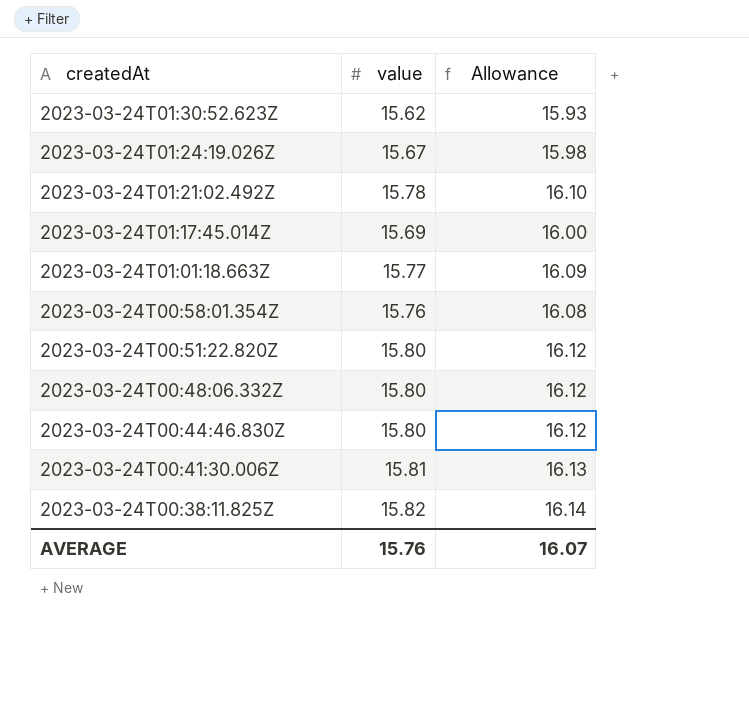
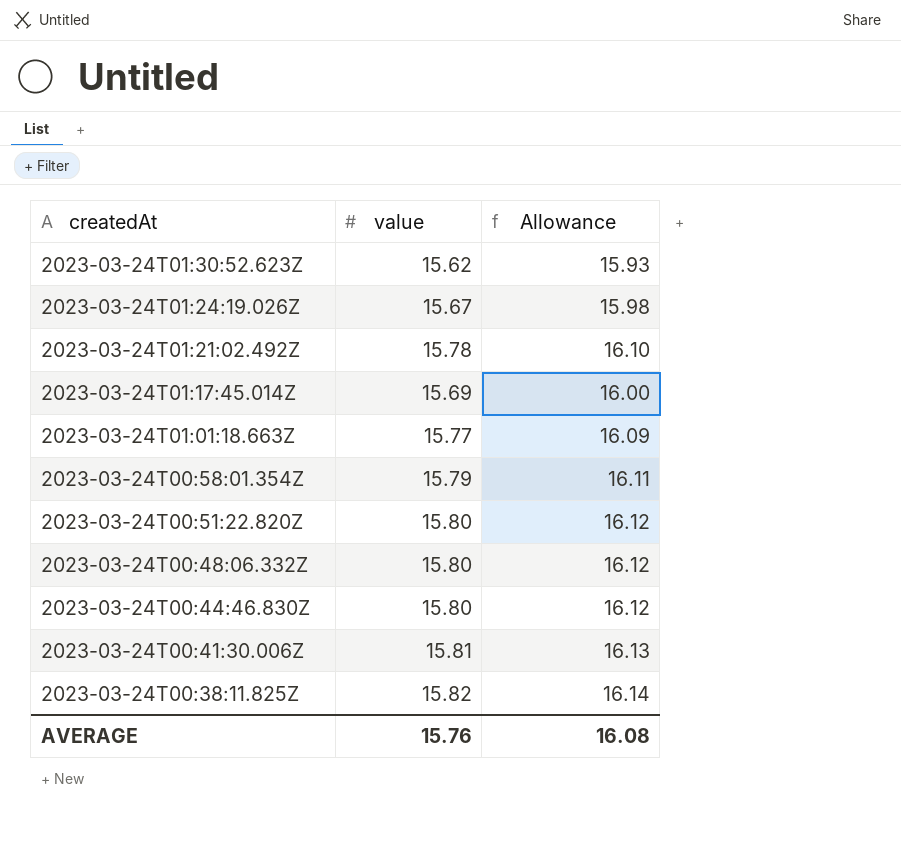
2023-03-24T00:58:01.354Z | value: 15.76 -> 15.79
2023-03-24T00:58:01.354Z | Allowance: 16.08 -> 16.11
AVERAGE | Allowance: 16.07 -> 16.08

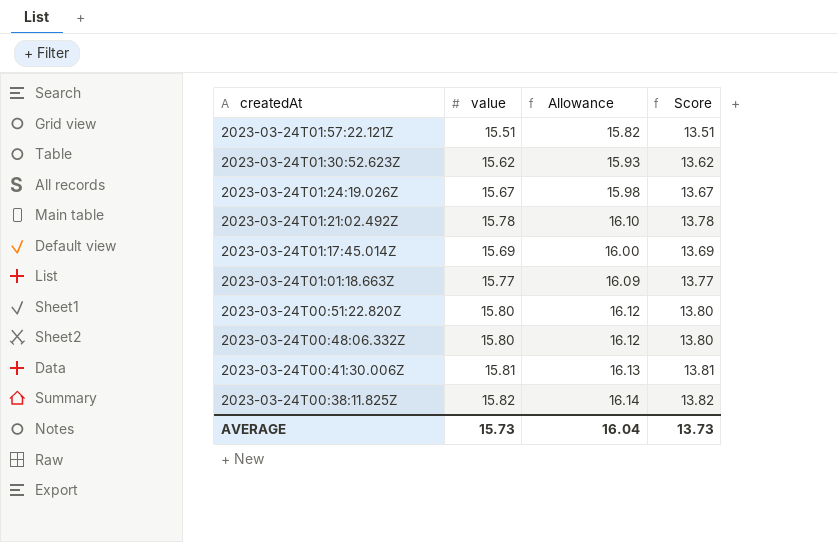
column Score | formula: none -> [value] - 2
row 2023-03-24T00:58:01.354Z: 15.79 | 16.11 -> none
row 2023-03-24T00:44:46.830Z: 15.80 | 16.12 -> none
row 2023-03-24T01:57:22.121Z: none -> 15.51 | 15.82 | 13.51
AVERAGE | value: 15.76 -> 15.73
AVERAGE | Allowance: 16.08 -> 16.04

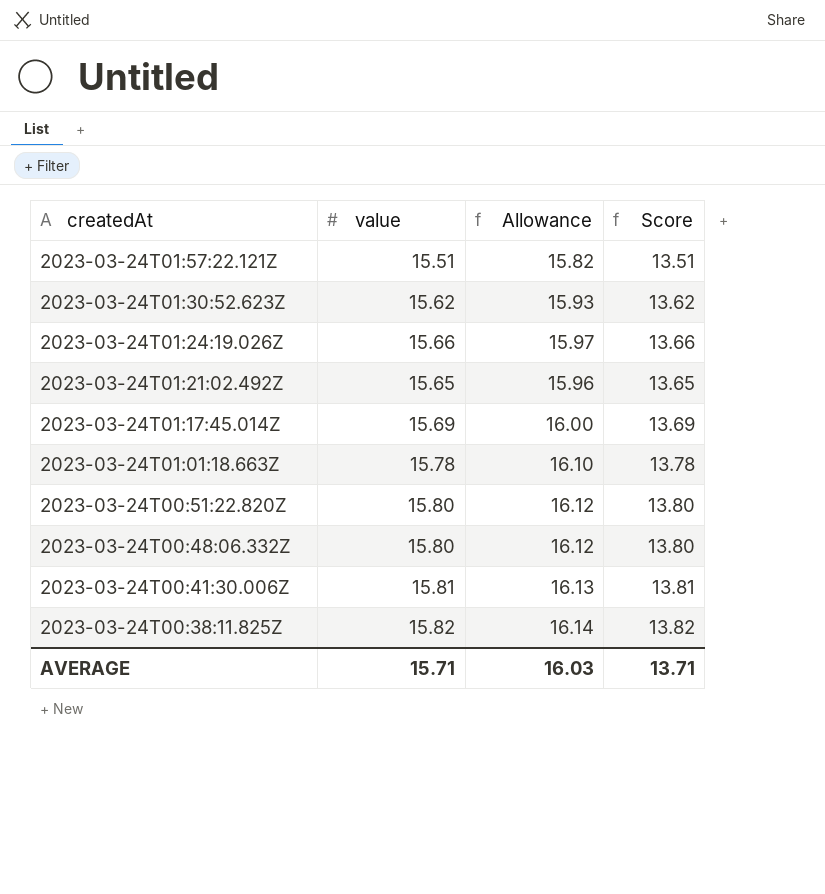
2023-03-24T01:24:19.026Z | value: 15.67 -> 15.66
2023-03-24T01:24:19.026Z | Allowance: 15.98 -> 15.97
2023-03-24T01:24:19.026Z | Score: 13.67 -> 13.66
2023-03-24T01:21:02.492Z | value: 15.78 -> 15.65
2023-03-24T01:21:02.492Z | Allowance: 16.10 -> 15.96
2023-03-24T01:21:02.492Z | Score: 13.78 -> 13.65
2023-03-24T01:01:18.663Z | value: 15.77 -> 15.78
2023-03-24T01:01:18.663Z | Allowance: 16.09 -> 16.10
2023-03-24T01:01:18.663Z | Score: 13.77 -> 13.78
AVERAGE | value: 15.73 -> 15.71
AVERAGE | Allowance: 16.04 -> 16.03
AVERAGE | Score: 13.73 -> 13.71

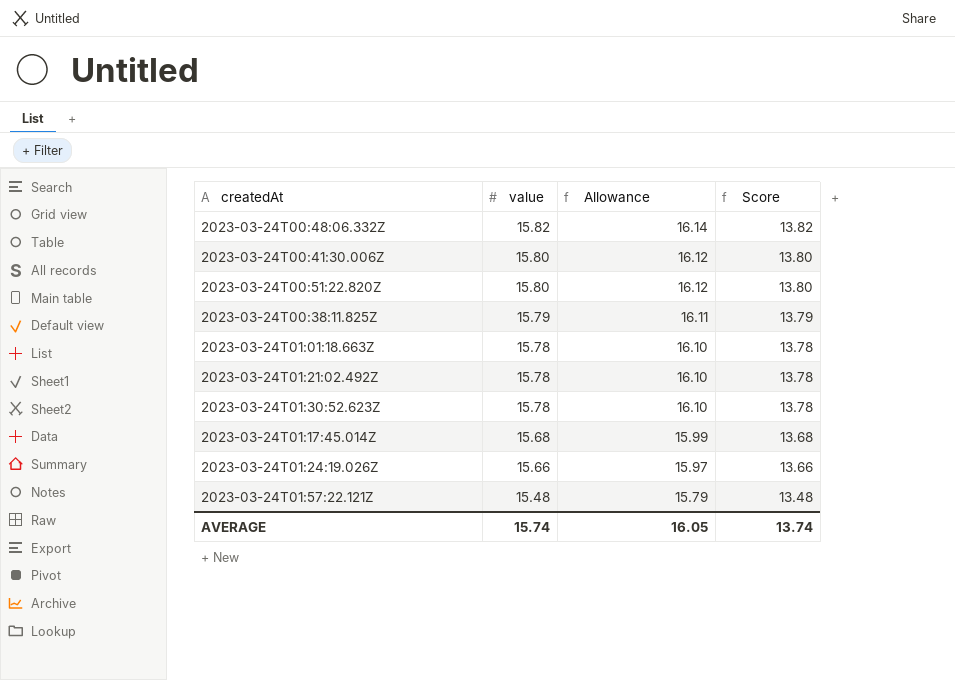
row order: createdAt descending -> value descending
2023-03-24T00:48:06.332Z | value: 15.80 -> 15.82
2023-03-24T00:48:06.332Z | Allowance: 16.12 -> 16.14
2023-03-24T00:48:06.332Z | Score: 13.80 -> 13.82
2023-03-24T00:41:30.006Z | value: 15.81 -> 15.80
2023-03-24T00:41:30.006Z | Allowance: 16.13 -> 16.12
2023-03-24T00:41:30.006Z | Score: 13.81 -> 13.80
2023-03-24T00:38:11.825Z | value: 15.82 -> 15.79
2023-03-24T00:38:11.825Z | Allowance: 16.14 -> 16.11
2023-03-24T00:38:11.825Z | Score: 13.82 -> 13.79
2023-03-24T01:21:02.492Z | value: 15.65 -> 15.78
2023-03-24T01:21:02.492Z | Allowance: 15.96 -> 16.10
2023-03-24T01:21:02.492Z | Score: 13.65 -> 13.78
2023-03-24T01:30:52.623Z | value: 15.62 -> 15.78
2023-03-24T01:30:52.623Z | Allowance: 15.93 -> 16.10
2023-03-24T01:30:52.623Z | Score: 13.62 -> 13.78
2023-03-24T01:17:45.014Z | value: 15.69 -> 15.68
2023-03-24T01:17:45.014Z | Allowance: 16.00 -> 15.99
2023-03-24T01:17:45.014Z | Score: 13.69 -> 13.68
2023-03-24T01:57:22.121Z | value: 15.51 -> 15.48
2023-03-24T01:57:22.121Z | Allowance: 15.82 -> 15.79
2023-03-24T01:57:22.121Z | Score: 13.51 -> 13.48
AVERAGE | value: 15.71 -> 15.74
AVERAGE | Allowance: 16.03 -> 16.05
AVERAGE | Score: 13.71 -> 13.74

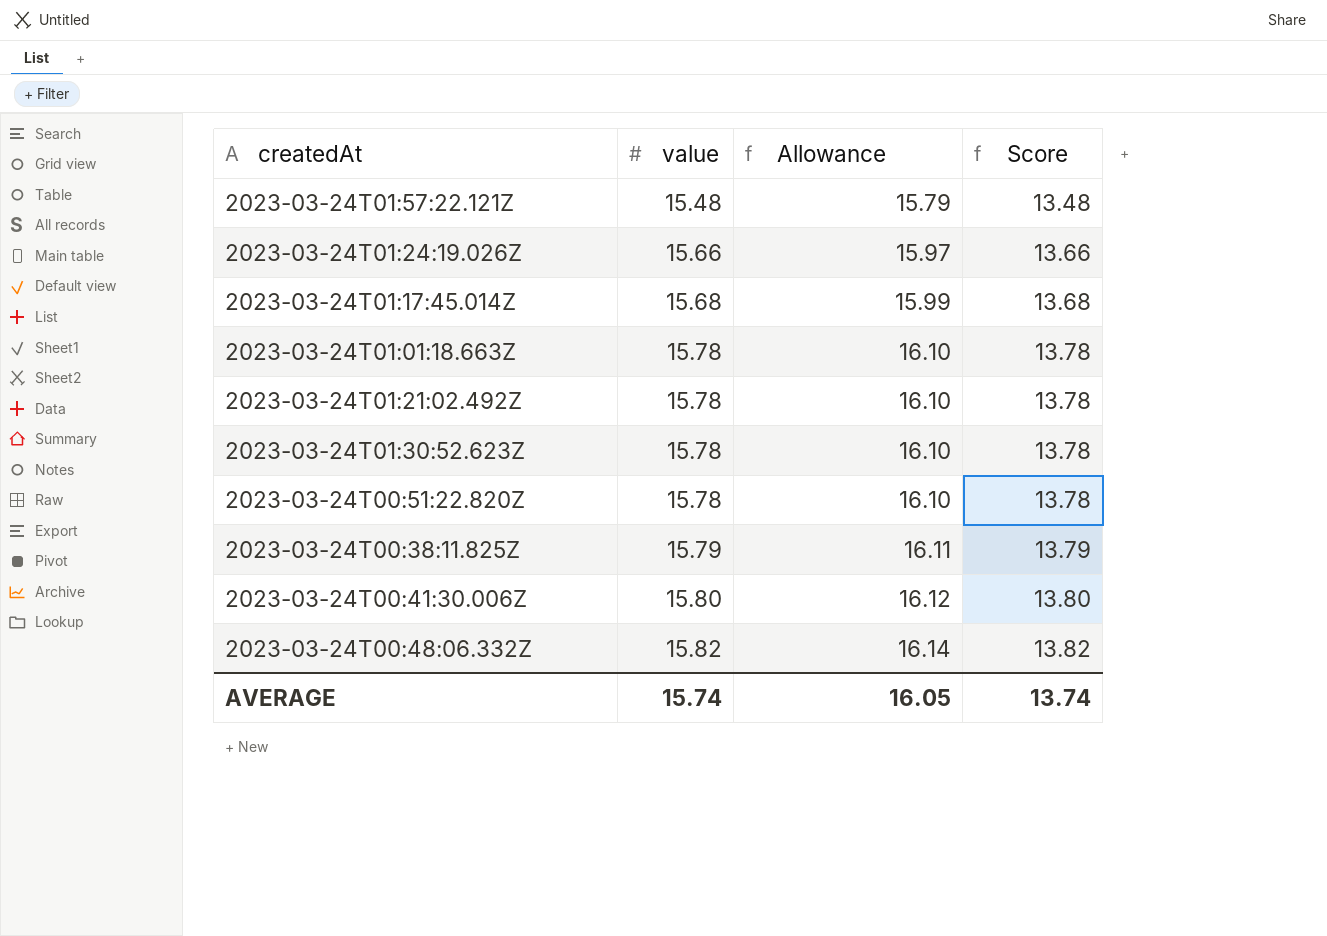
row order: value descending -> value ascending
2023-03-24T00:51:22.820Z | value: 15.80 -> 15.78
2023-03-24T00:51:22.820Z | Allowance: 16.12 -> 16.10
2023-03-24T00:51:22.820Z | Score: 13.80 -> 13.78

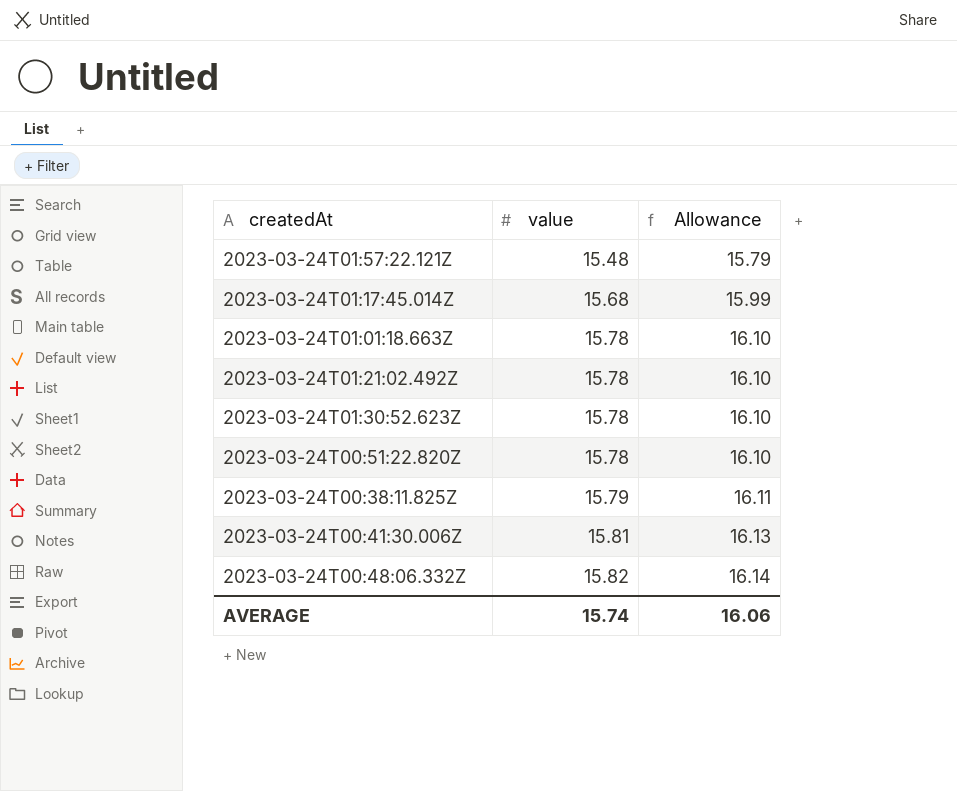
column Score | formula: [value] - 2 -> none
row 2023-03-24T01:24:19.026Z: 15.66 | 15.97 | 13.66 -> none
2023-03-24T00:41:30.006Z | value: 15.80 -> 15.81
2023-03-24T00:41:30.006Z | Allowance: 16.12 -> 16.13
AVERAGE | Allowance: 16.05 -> 16.06

